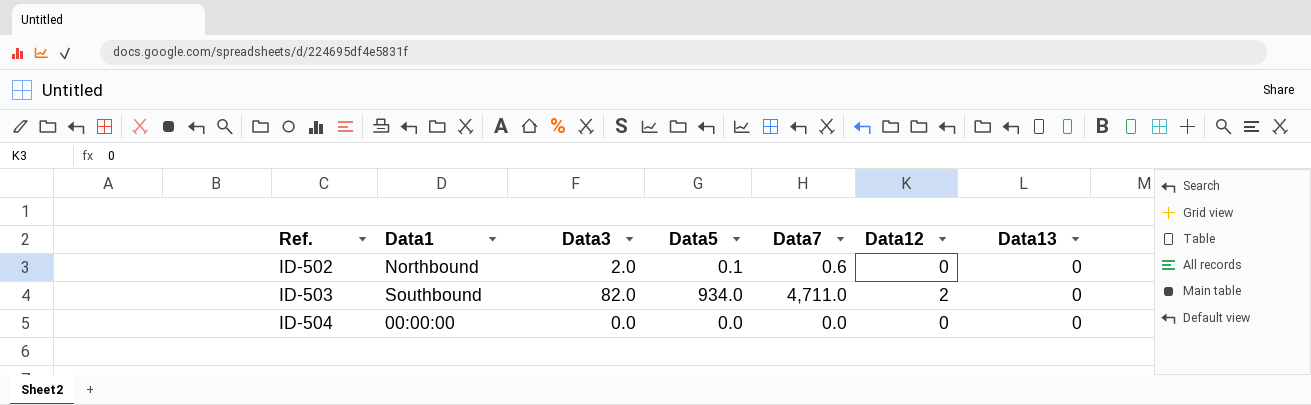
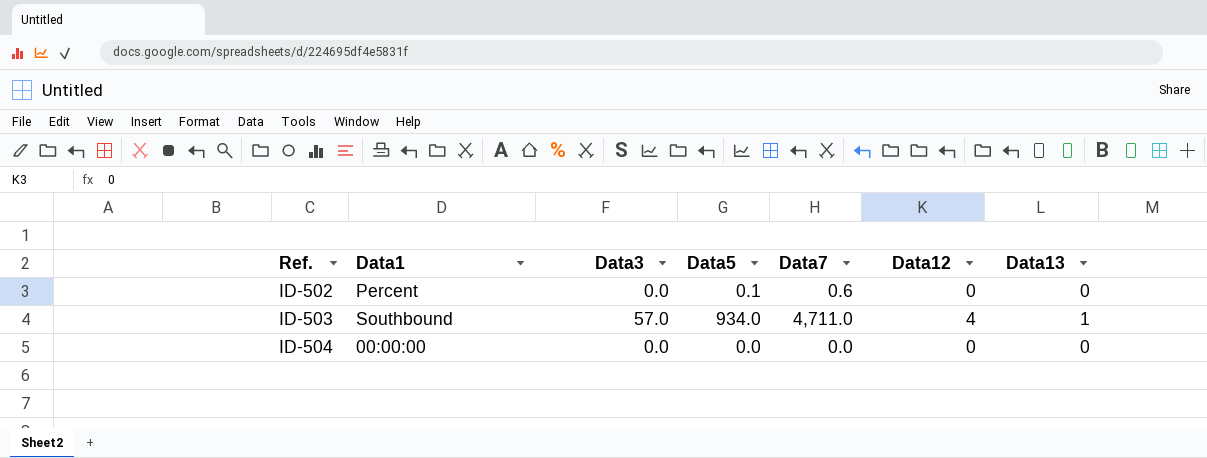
ID-502 | Data1: Northbound -> Percent
ID-502 | Data3: 2.0 -> 0.0
ID-503 | Data3: 82.0 -> 57.0
ID-503 | Data12: 2 -> 4
ID-503 | Data13: 0 -> 1

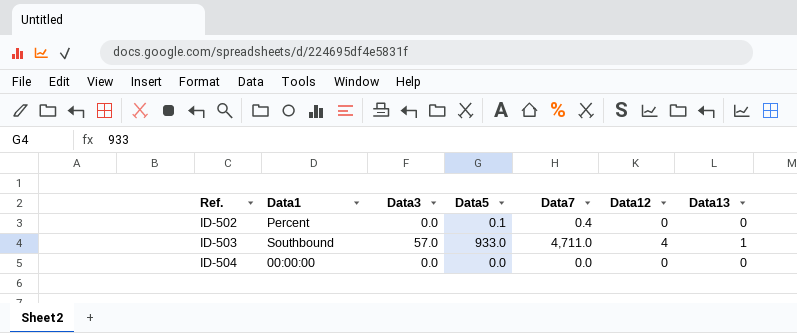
ID-502 | Data7: 0.6 -> 0.4
ID-503 | Data5: 934.0 -> 933.0

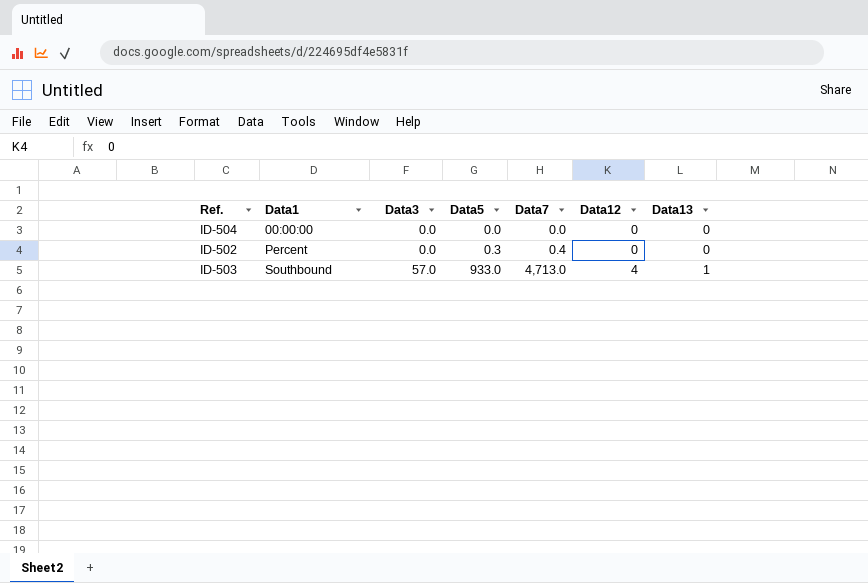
row order: Ref. ascending -> Data1 ascending
ID-502 | Data5: 0.1 -> 0.3
ID-503 | Data7: 4,711.0 -> 4,713.0

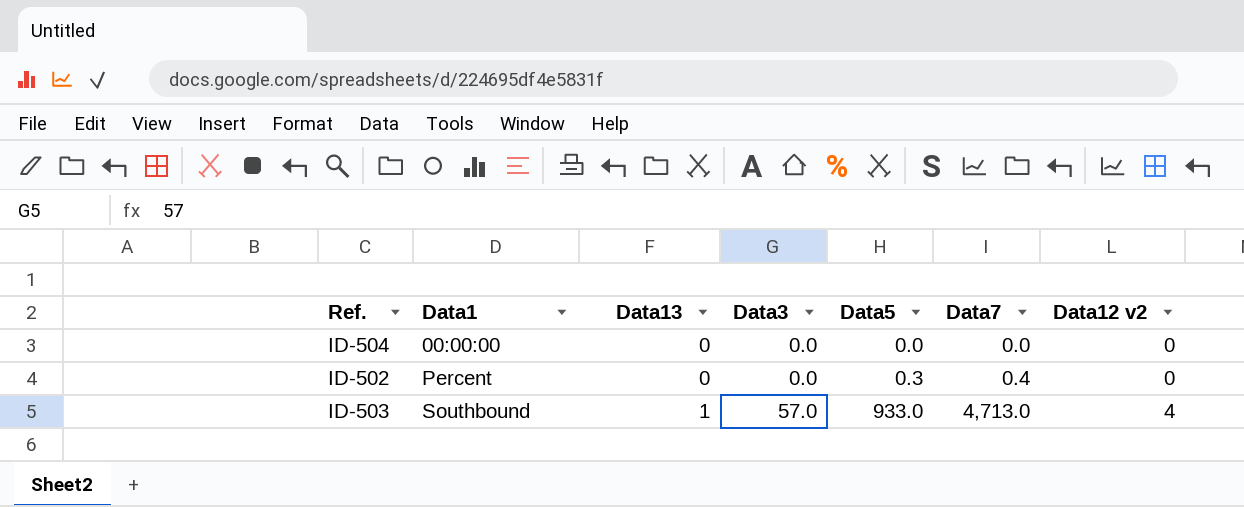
column Data13 | position: 7 -> 3
column name: Data12 -> Data12 v2

